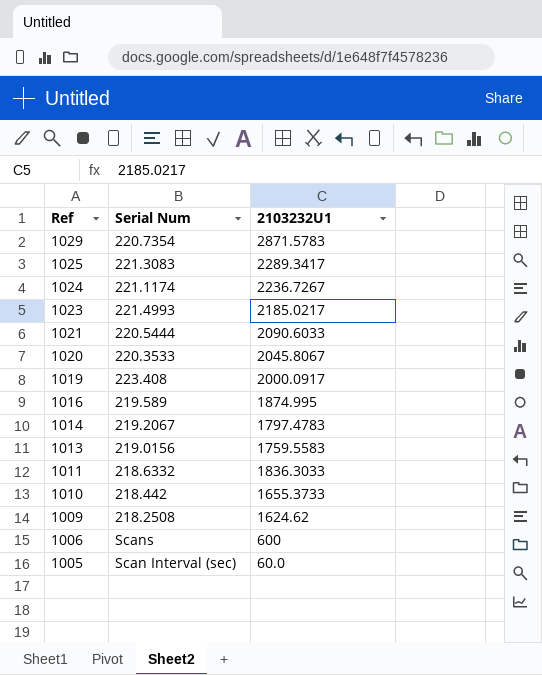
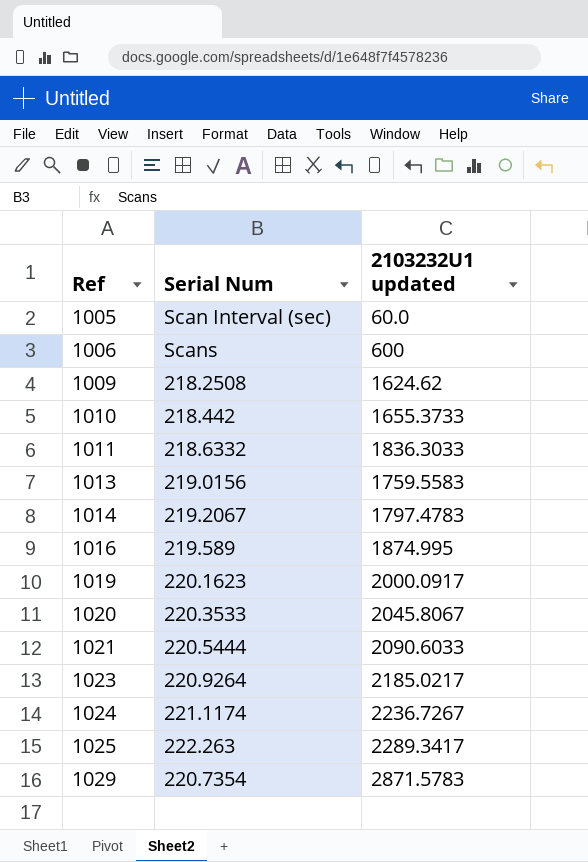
row order: Ref descending -> Ref ascending
column name: 2103232U1 -> 2103232U1 updated
1019 | Serial Num: 223.408 -> 220.1623
1023 | Serial Num: 221.4993 -> 220.9264
1025 | Serial Num: 221.3083 -> 222.263

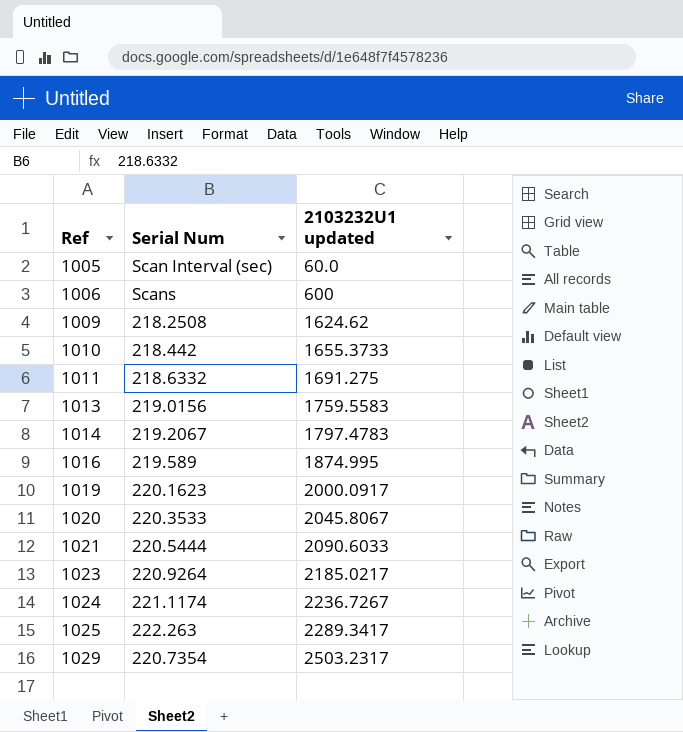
1011 | 2103232U1 updated: 1836.3033 -> 1691.275
1029 | 2103232U1 updated: 2871.5783 -> 2503.2317

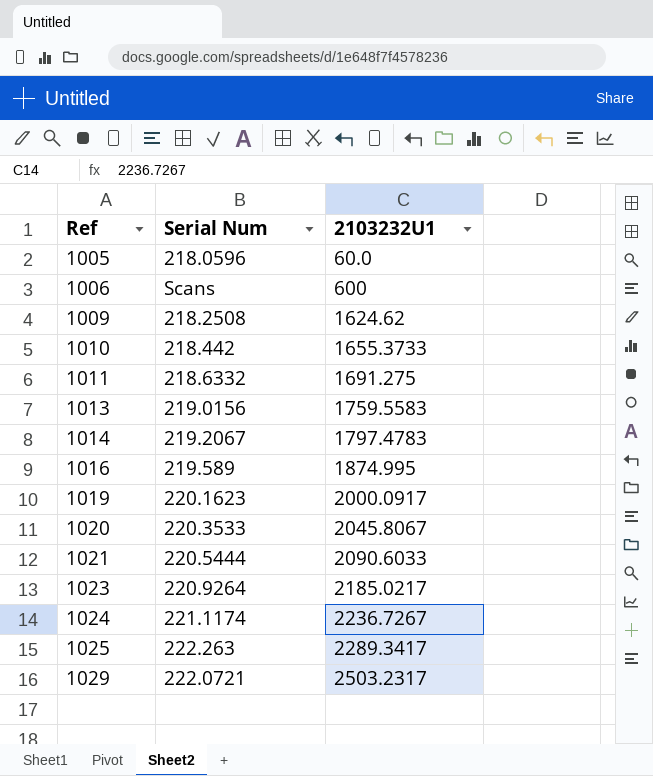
column name: 2103232U1 updated -> 2103232U1
1005 | Serial Num: Scan Interval (sec) -> 218.0596
1029 | Serial Num: 220.7354 -> 222.0721

